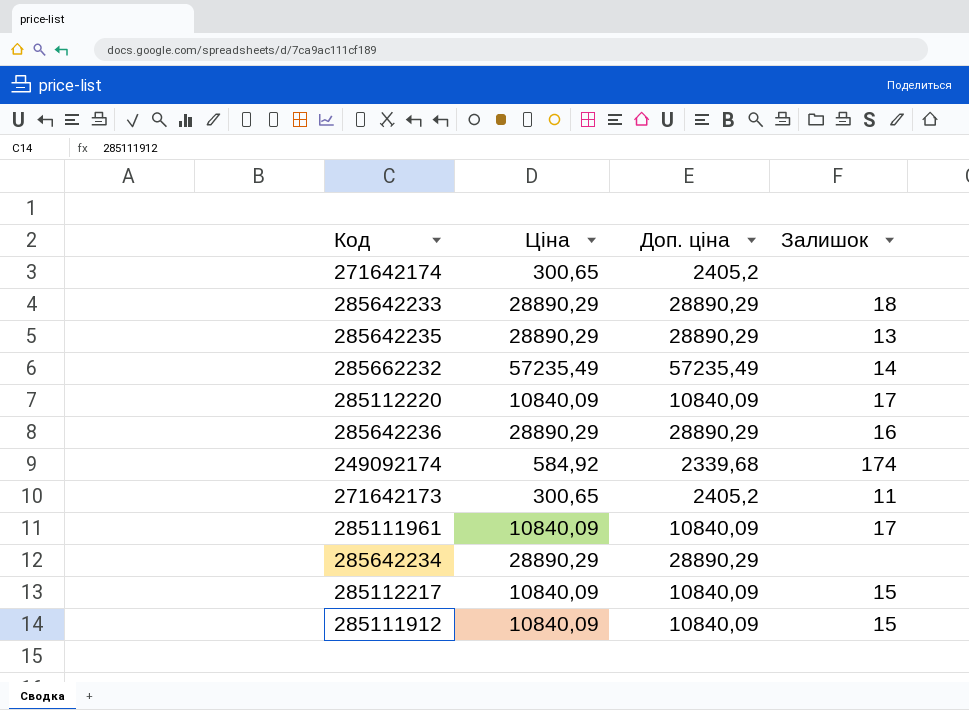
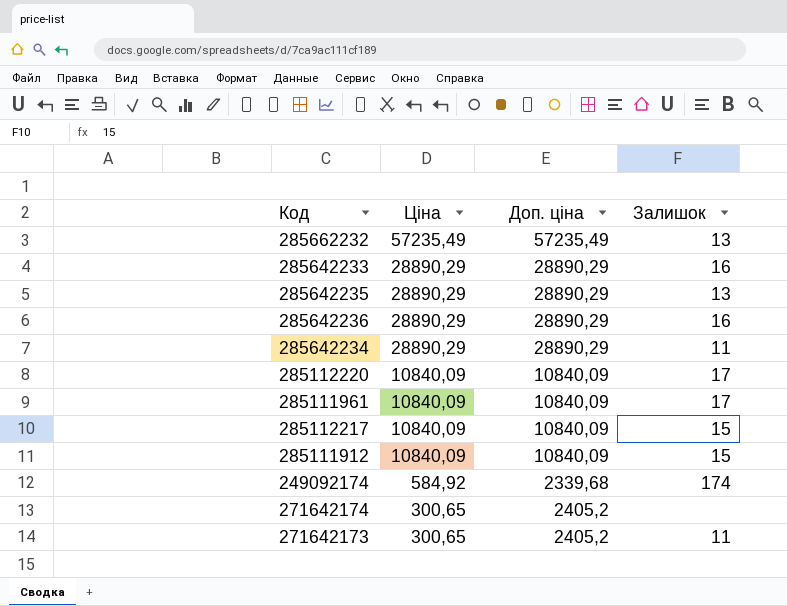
row order: none -> Ціна descending
285662232 | Залишок: 14 -> 13
285642233 | Залишок: 18 -> 16
285642234 | Залишок: none -> 11

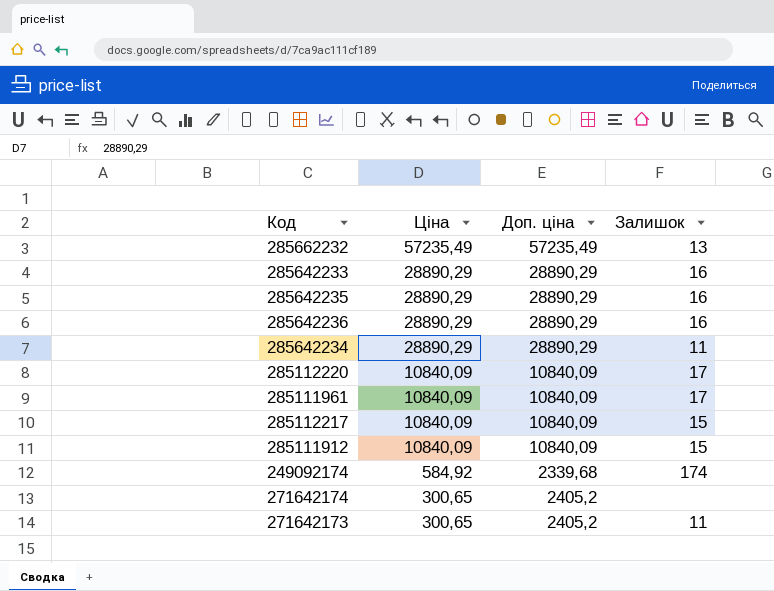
285642235 | Залишок: 13 -> 16

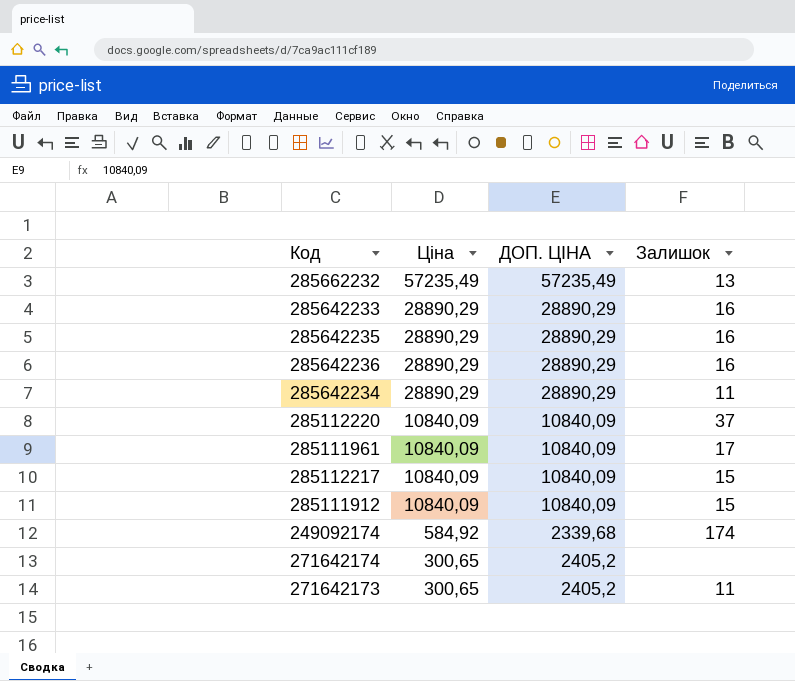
column name: Доп. ціна -> ДОП. ЦІНА
285112220 | Залишок: 17 -> 37

